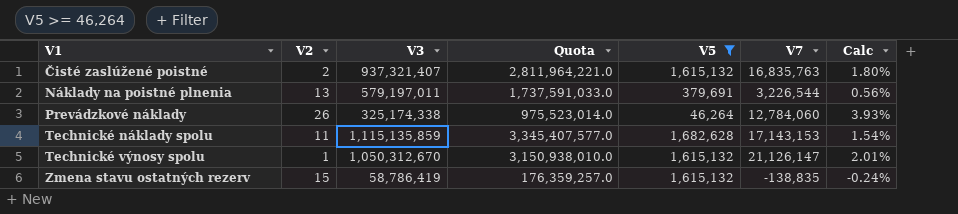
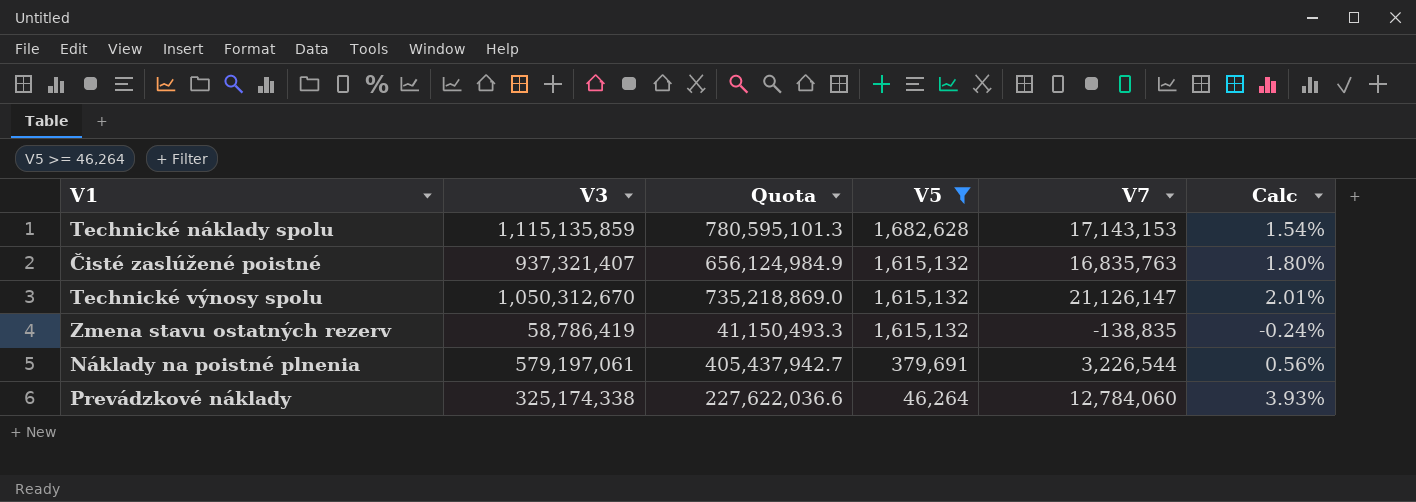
row order: V1 ascending -> V5 descending
column V2 | position: 2 -> none
column Quota | formula: [V3] * 3 -> [V3] * 0.7
Náklady na poistné plnenia | V3: 579,197,011 -> 579,197,061

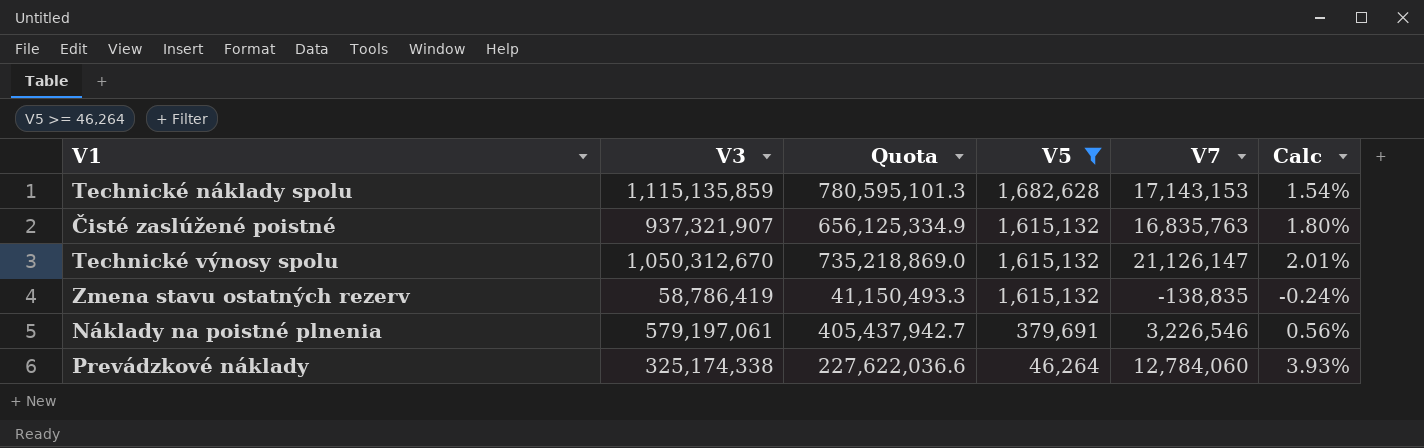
Čisté zaslúžené poistné | V3: 937,321,407 -> 937,321,907
Čisté zaslúžené poistné | Quota: 656,124,984.9 -> 656,125,334.9
Náklady na poistné plnenia | V7: 3,226,544 -> 3,226,546

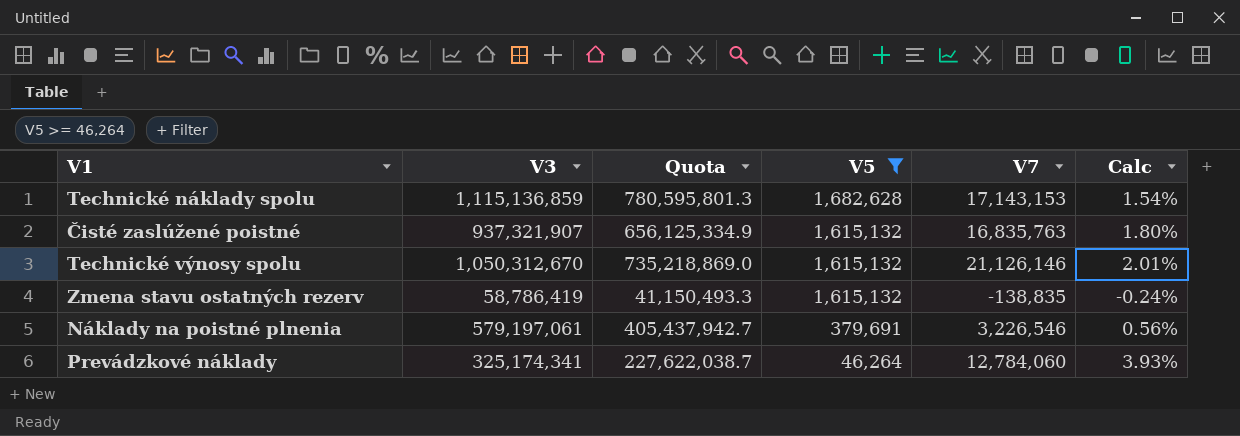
Technické náklady spolu | V3: 1,115,135,859 -> 1,115,136,859
Technické náklady spolu | Quota: 780,595,101.3 -> 780,595,801.3
Technické výnosy spolu | V7: 21,126,147 -> 21,126,146
Prevádzkové náklady | V3: 325,174,338 -> 325,174,341
Prevádzkové náklady | Quota: 227,622,036.6 -> 227,622,038.7

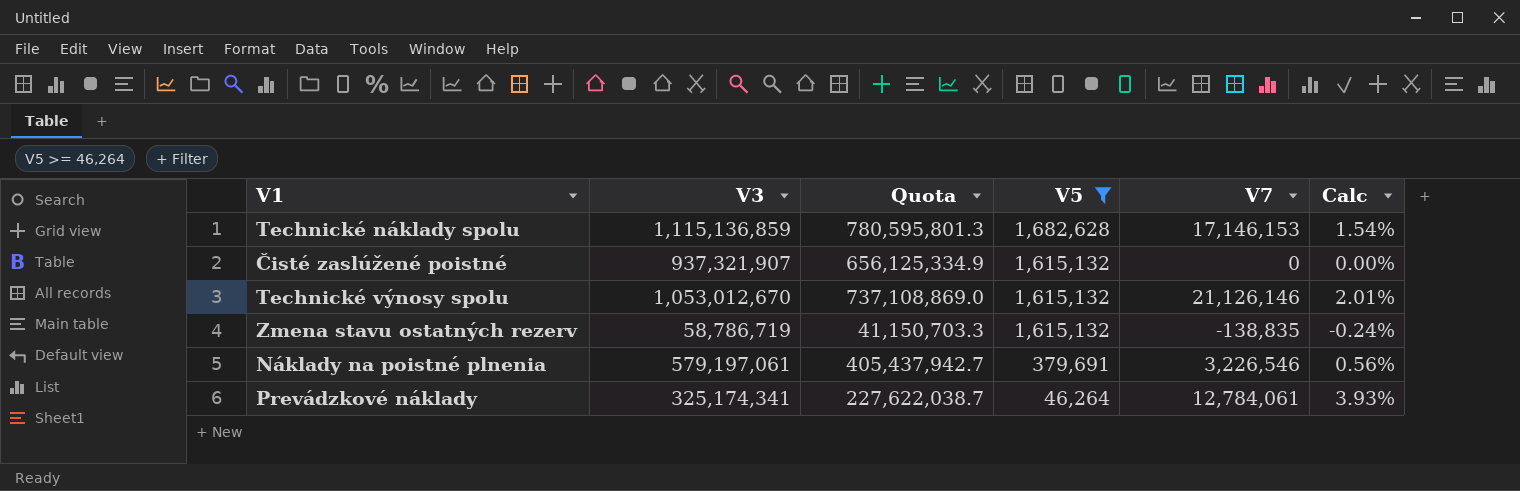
Technické náklady spolu | V7: 17,143,153 -> 17,146,153
Čisté zaslúžené poistné | V7: 16,835,763 -> 0
Čisté zaslúžené poistné | Calc: 1.80% -> 0.00%
Technické výnosy spolu | V3: 1,050,312,670 -> 1,053,012,670
Technické výnosy spolu | Quota: 735,218,869.0 -> 737,108,869.0
Zmena stavu ostatných rezerv | V3: 58,786,419 -> 58,786,719
Zmena stavu ostatných rezerv | Quota: 41,150,493.3 -> 41,150,703.3
Prevádzkové náklady | V7: 12,784,060 -> 12,784,061

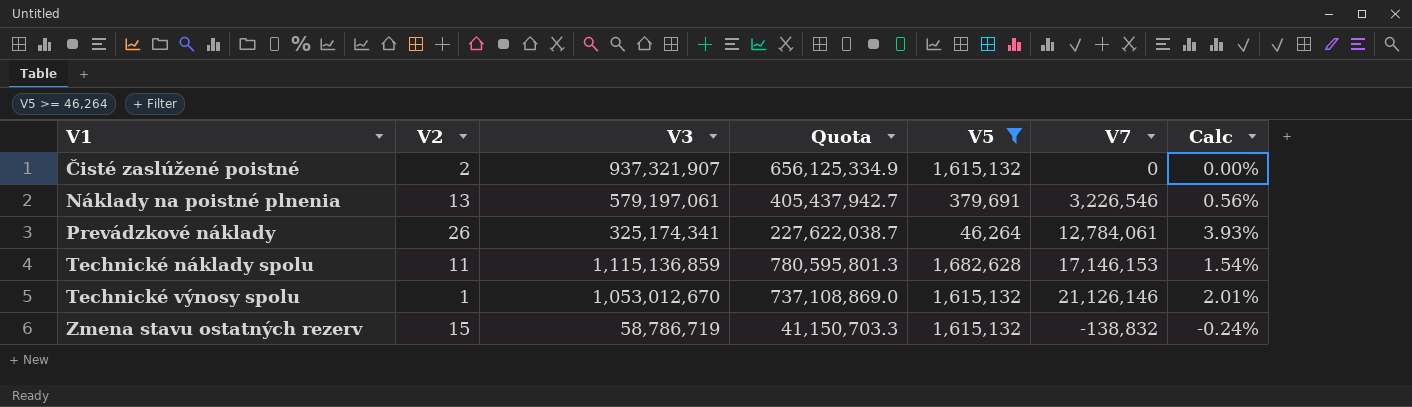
row order: V5 descending -> V1 ascending
column V2 | position: none -> 2
Zmena stavu ostatných rezerv | V7: -138,835 -> -138,832

